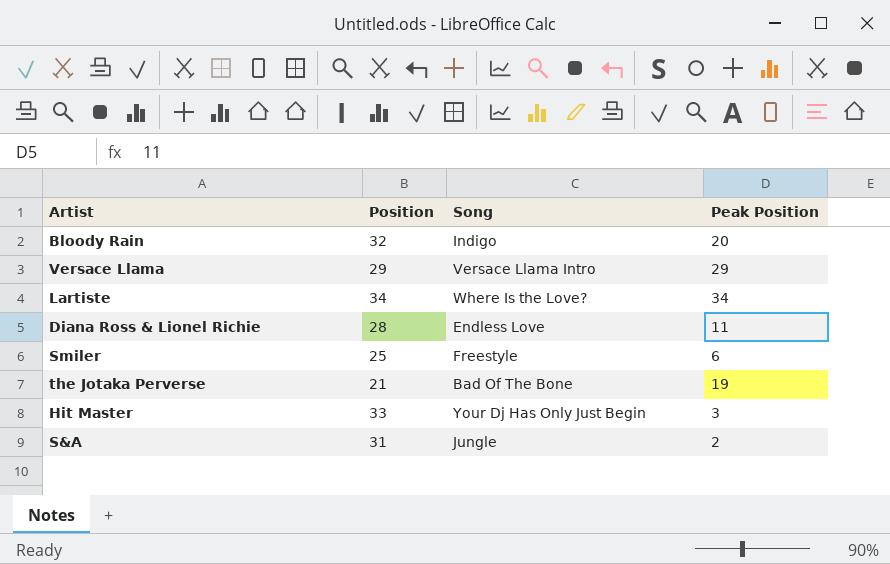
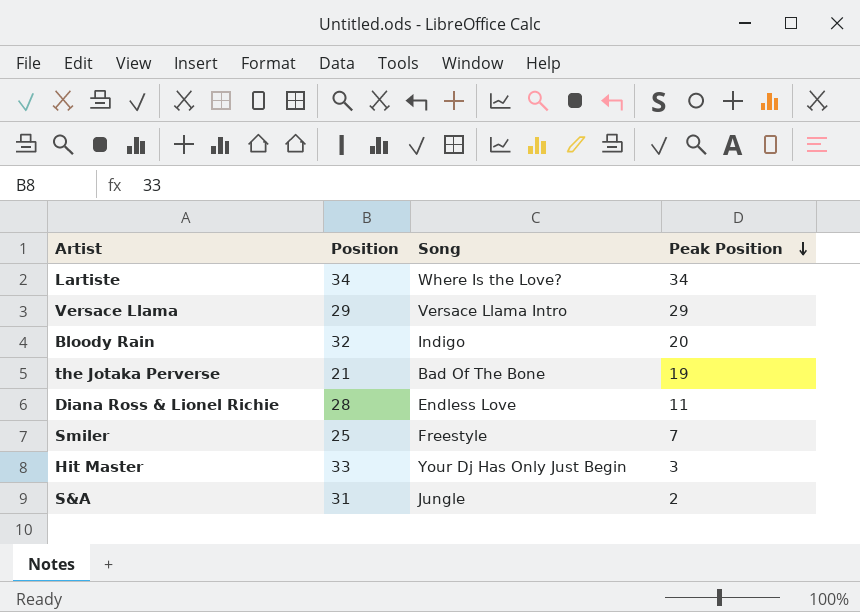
row order: none -> Peak Position descending
Smiler | Peak Position: 6 -> 7

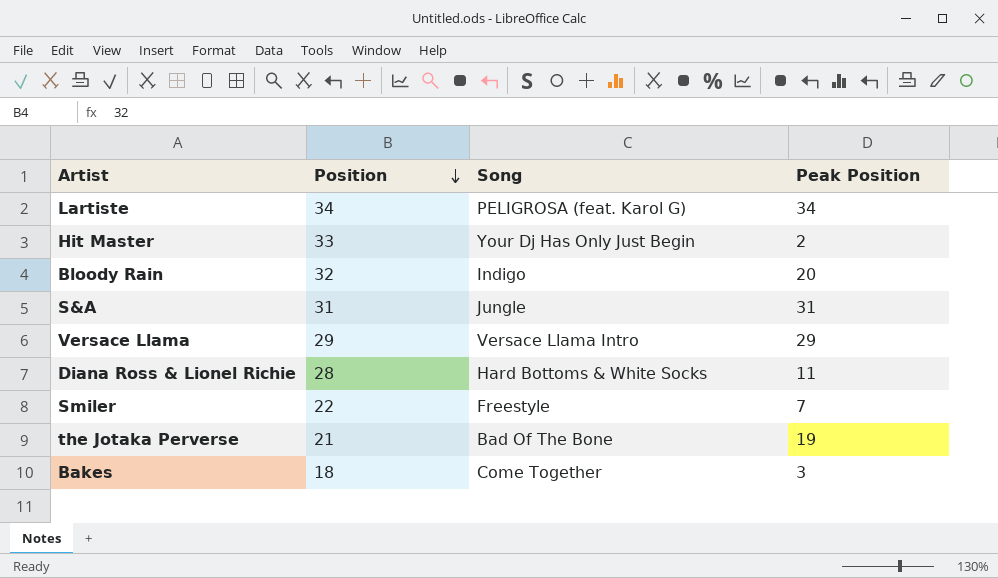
row order: Peak Position descending -> Position descending
Lartiste | Song: Where Is the Love? -> PELIGROSA (feat. Karol G)
Hit Master | Peak Position: 3 -> 2
S&A | Peak Position: 2 -> 31
Diana Ross & Lionel Richie | Song: Endless Love -> Hard Bottoms & White Socks
Smiler | Position: 25 -> 22
row Bakes: none -> 18 | Come Together | 3

